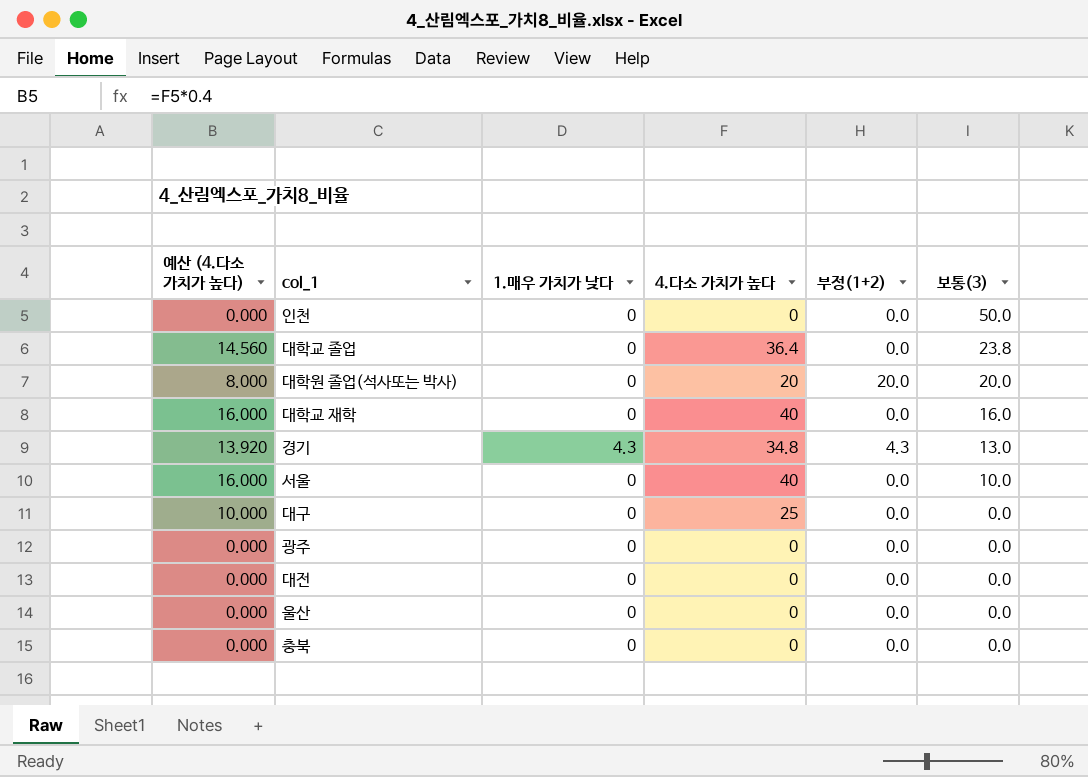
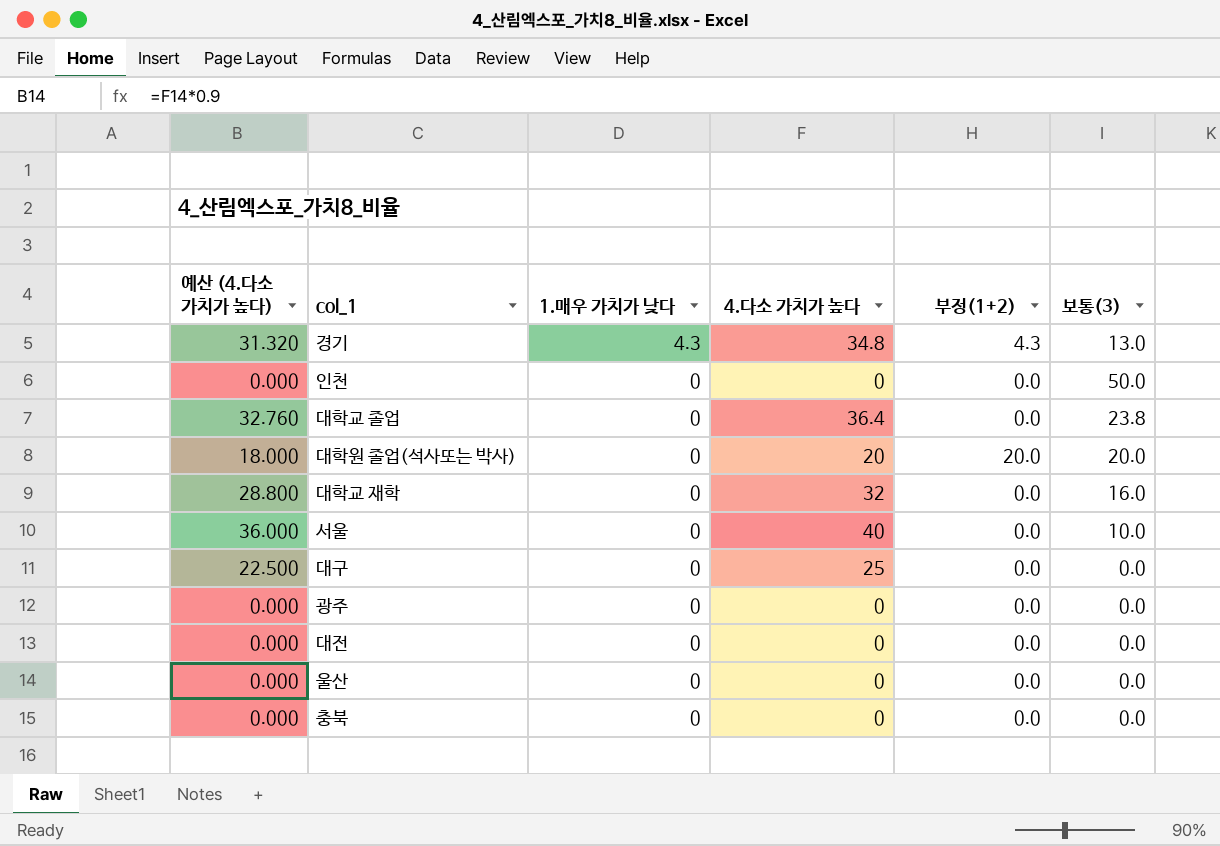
row order: 보통(3) descending -> 1.매우 가치가 낮다 descending
column 예산 (4.다소 가치가 높다) | formula: [4.다소 가치가 높다] * 0.4 -> [4.다소 가치가 높다] * 0.9
대학교 재학 | 4.다소 가치가 높다: 40 -> 32

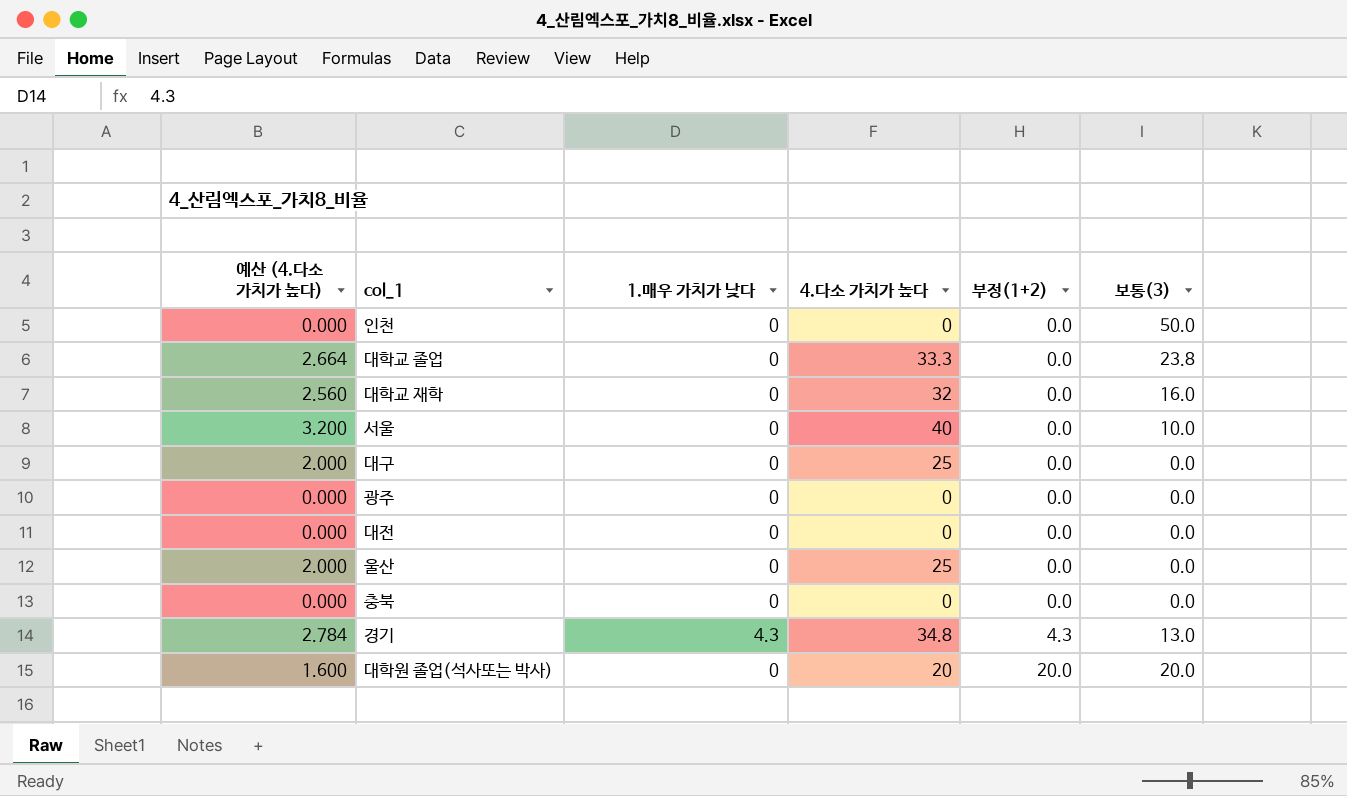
row order: 1.매우 가치가 낮다 descending -> 부정(1+2) ascending
column 예산 (4.다소 가치가 높다) | formula: [4.다소 가치가 높다] * 0.9 -> [4.다소 가치가 높다] * 0.08
대학교 졸업 | 4.다소 가치가 높다: 36.4 -> 33.3
울산 | 4.다소 가치가 높다: 0 -> 25

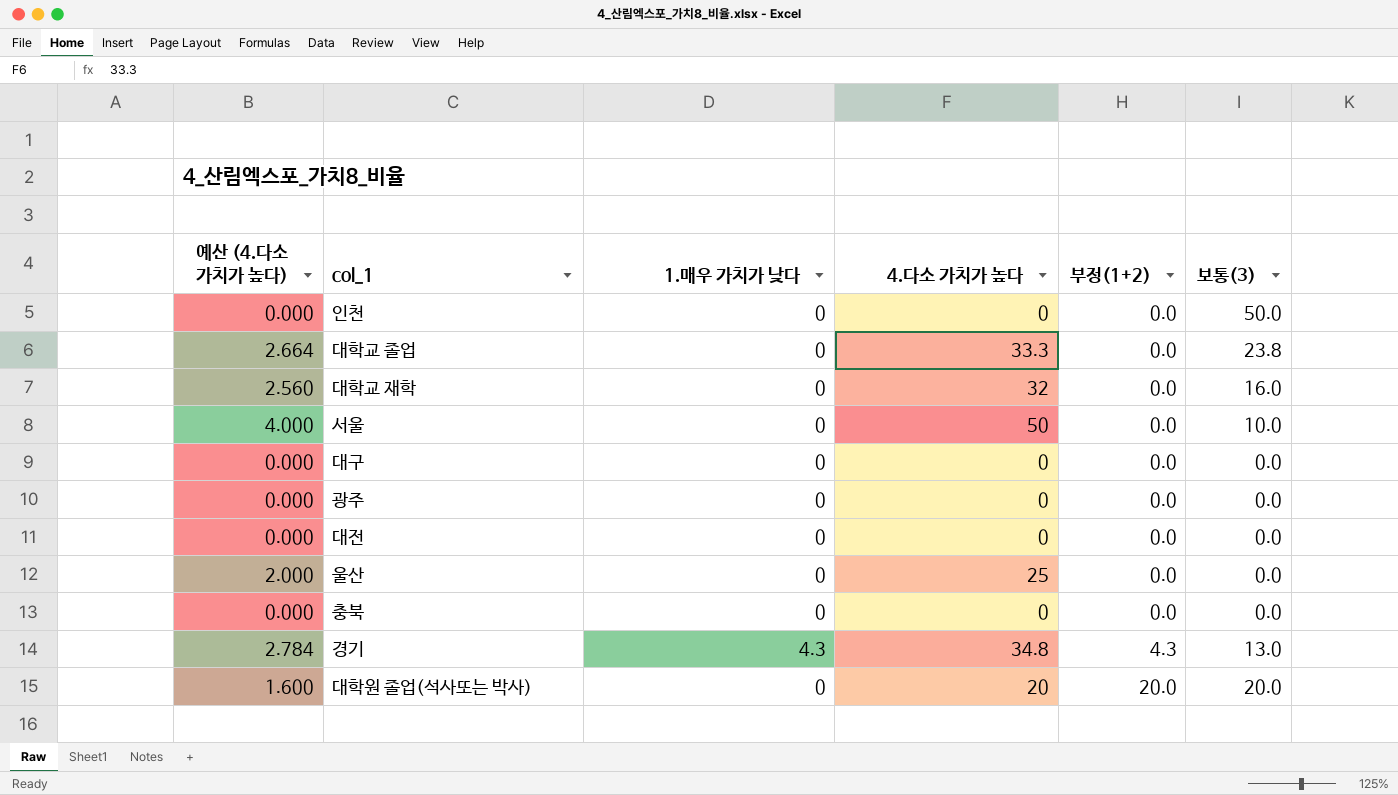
서울 | 예산 (4.다소 가치가 높다): 3.200 -> 4.000
서울 | 4.다소 가치가 높다: 40 -> 50
대구 | 예산 (4.다소 가치가 높다): 2.000 -> 0.000
대구 | 4.다소 가치가 높다: 25 -> 0

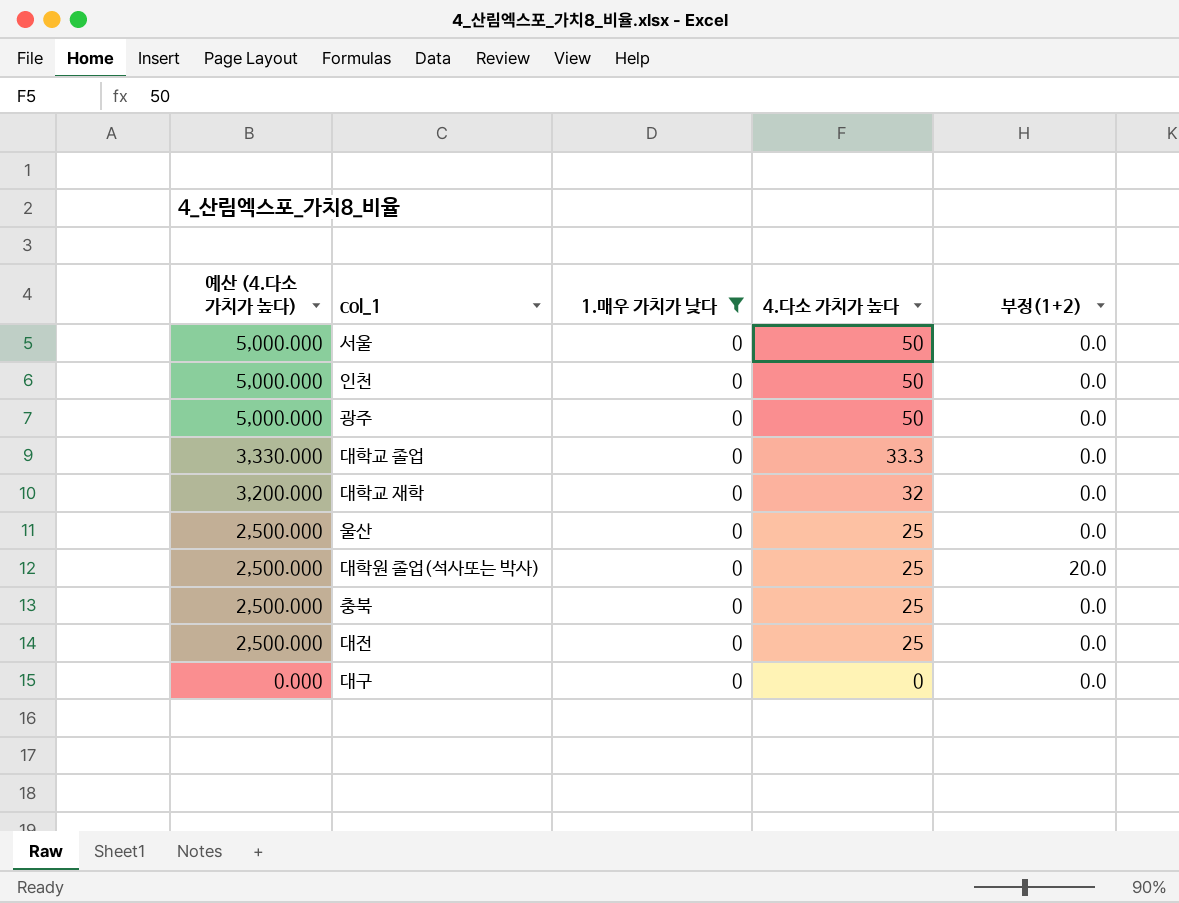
filter: none -> 1.매우 가치가 낮다 = 0
row order: 부정(1+2) ascending -> 예산 (4.다소 가치가 높다) descending
column 보통(3) | position: 6 -> none
column 예산 (4.다소 가치가 높다) | formula: [4.다소 가치가 높다] * 0.08 -> [4.다소 가치가 높다] * 100
인천 | 4.다소 가치가 높다: 0 -> 50
광주 | 4.다소 가치가 높다: 0 -> 50
대학원 졸업(석사또는 박사) | 4.다소 가치가 높다: 20 -> 25
충북 | 4.다소 가치가 높다: 0 -> 25
대전 | 4.다소 가치가 높다: 0 -> 25

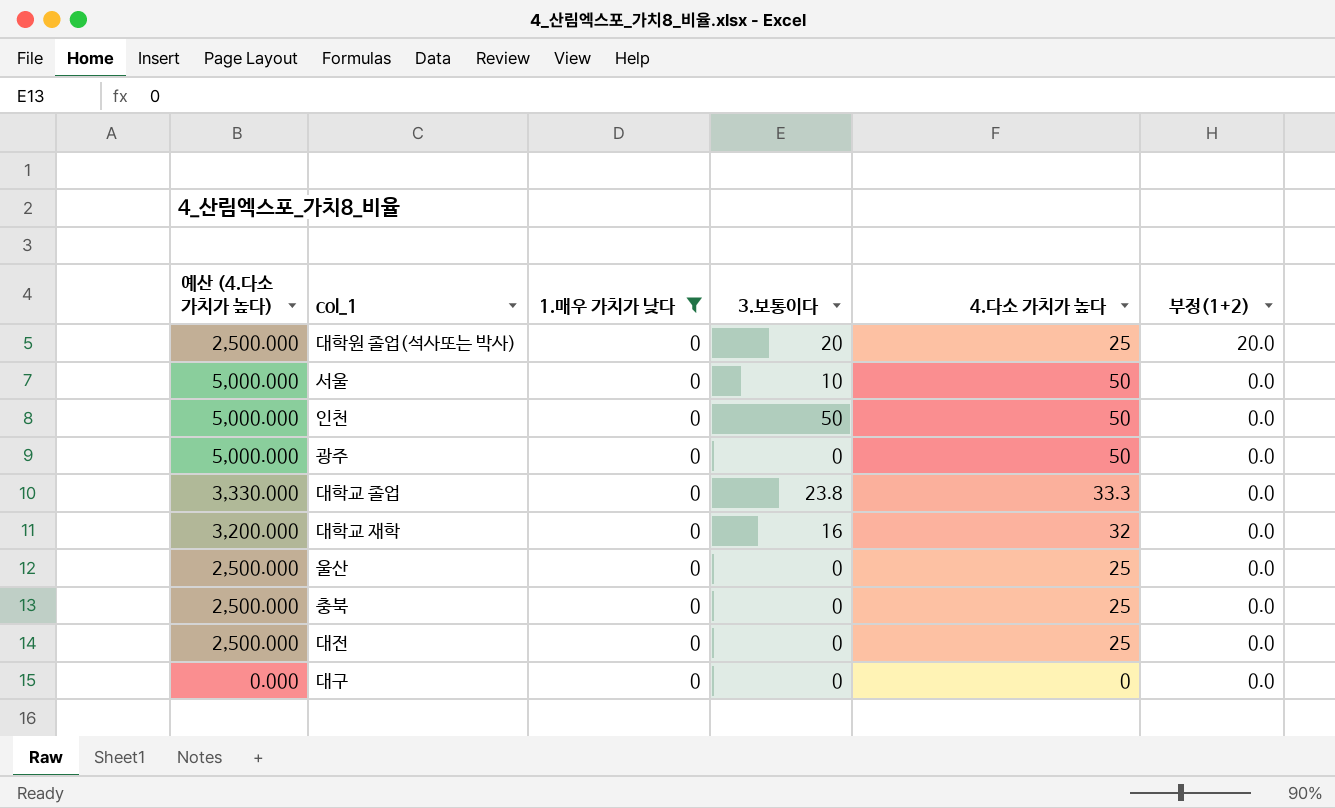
row order: 예산 (4.다소 가치가 높다) descending -> 부정(1+2) descending
column 3.보통이다 | position: none -> 4

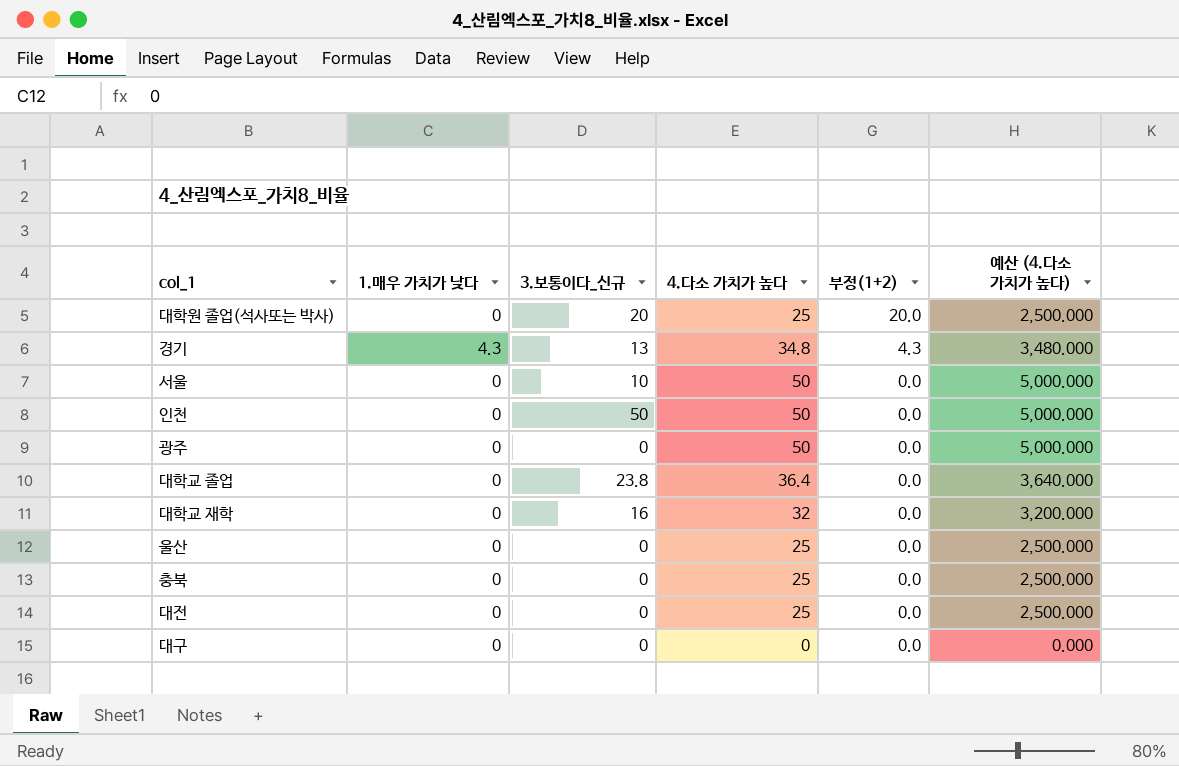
filter: 1.매우 가치가 낮다 = 0 -> none
column name: 3.보통이다 -> 3.보통이다_신규
column 예산 (4.다소 가치가 높다) | position: 1 -> 6
대학교 졸업 | 4.다소 가치가 높다: 33.3 -> 36.4
대학교 졸업 | 예산 (4.다소 가치가 높다): 3,330.000 -> 3,640.000

